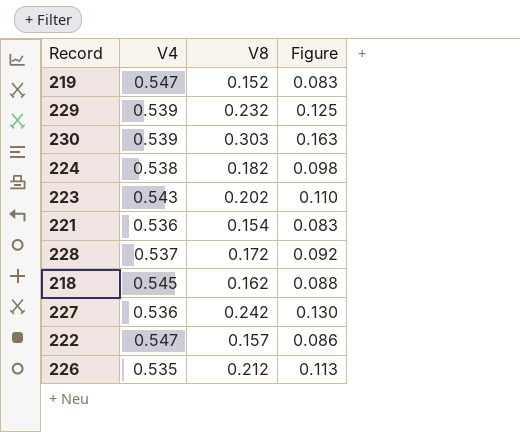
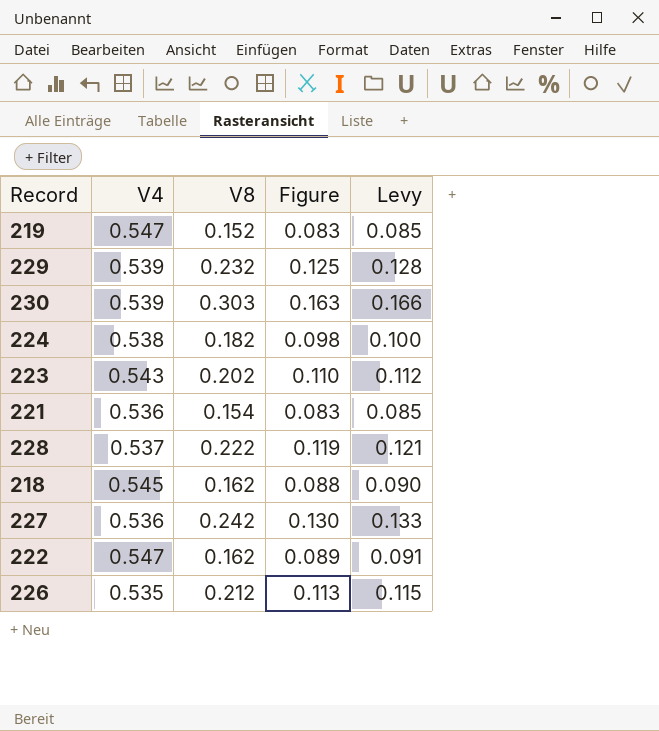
column Levy | formula: none -> [Figure] * 1.02
228 | V8: 0.172 -> 0.222
228 | Figure: 0.092 -> 0.119
222 | V8: 0.157 -> 0.162
222 | Figure: 0.086 -> 0.089

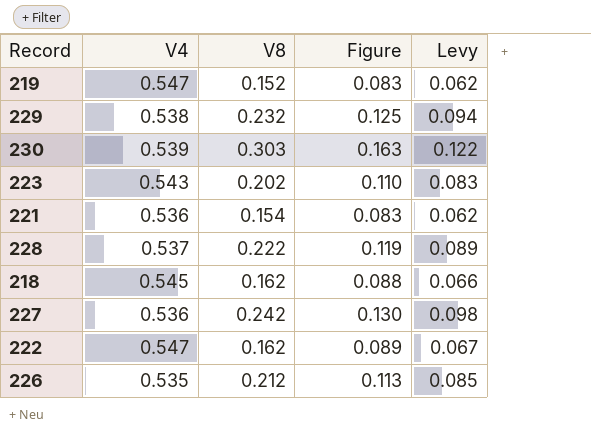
column Levy | formula: [Figure] * 1.02 -> [Figure] * 0.75
row 224: 0.538 | 0.182 | 0.098 | 0.100 -> none
229 | V4: 0.539 -> 0.538

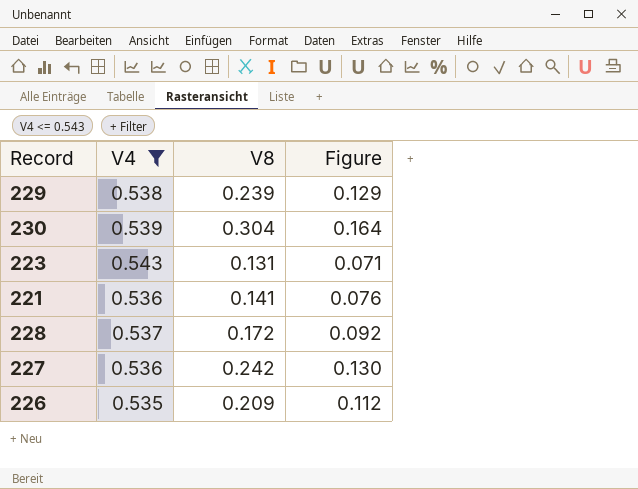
filter: none -> V4 <= 0.543
column Levy | formula: [Figure] * 0.75 -> none
229 | V8: 0.232 -> 0.239
229 | Figure: 0.125 -> 0.129
230 | V8: 0.303 -> 0.304
230 | Figure: 0.163 -> 0.164
223 | V8: 0.202 -> 0.131
223 | Figure: 0.110 -> 0.071
221 | V8: 0.154 -> 0.141
221 | Figure: 0.083 -> 0.076
228 | V8: 0.222 -> 0.172
228 | Figure: 0.119 -> 0.092
226 | V8: 0.212 -> 0.209
226 | Figure: 0.113 -> 0.112

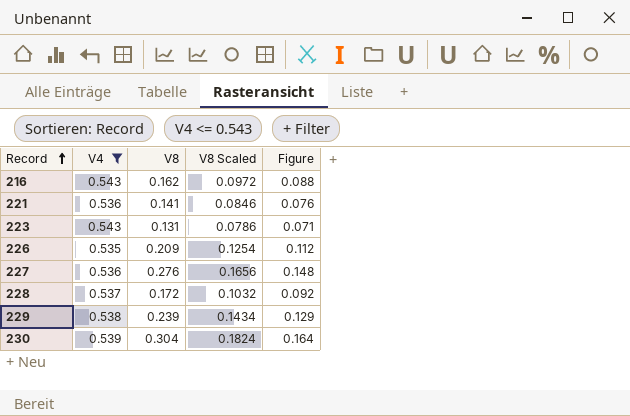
row order: none -> Record ascending
column V8 Scaled | formula: none -> [V8] * 0.6
row 216: none -> 0.543 | 0.162 | 0.0972 | 0.088
227 | V8: 0.242 -> 0.276
227 | Figure: 0.130 -> 0.148

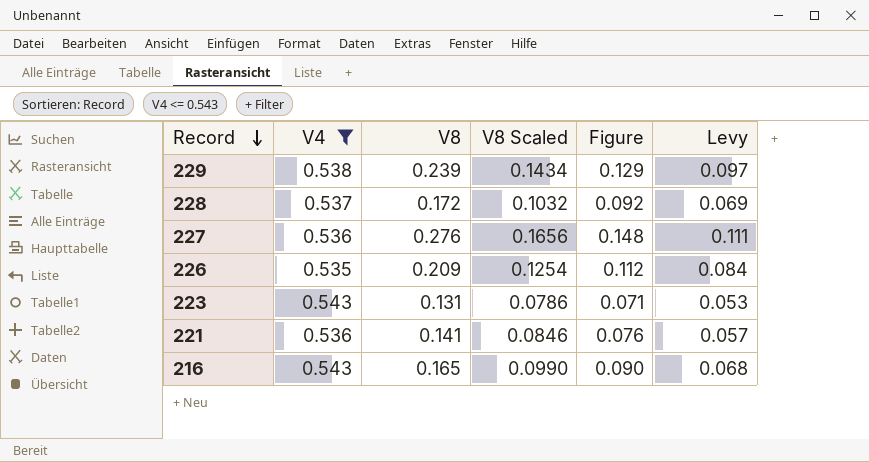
row order: Record ascending -> Record descending
column Levy | formula: none -> [Figure] * 0.75
row 230: 0.539 | 0.304 | 0.1824 | 0.164 -> none
216 | V8: 0.162 -> 0.165
216 | V8 Scaled: 0.0972 -> 0.0990
216 | Figure: 0.088 -> 0.090

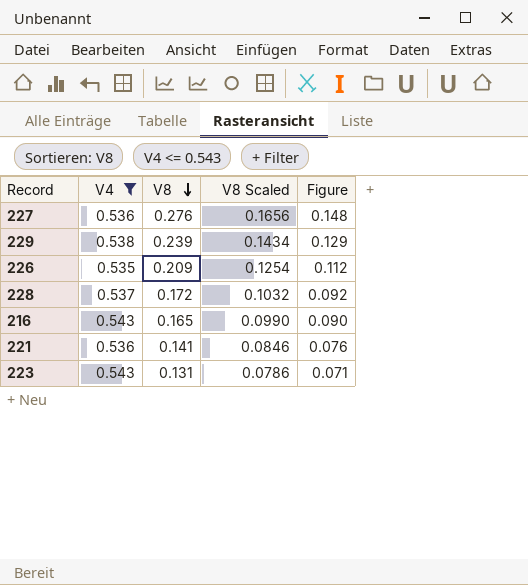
row order: Record descending -> V8 descending
column Levy | formula: [Figure] * 0.75 -> none

